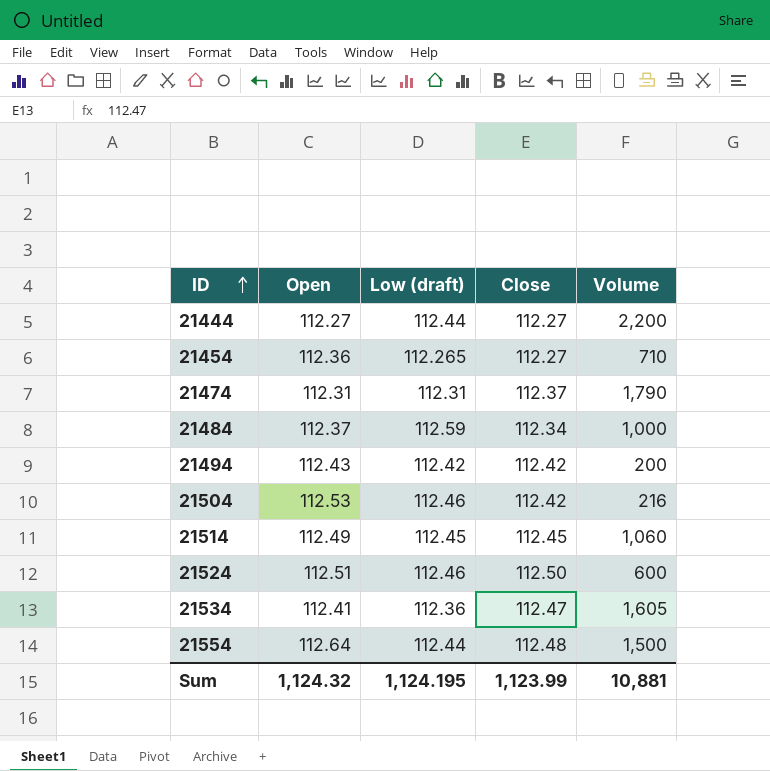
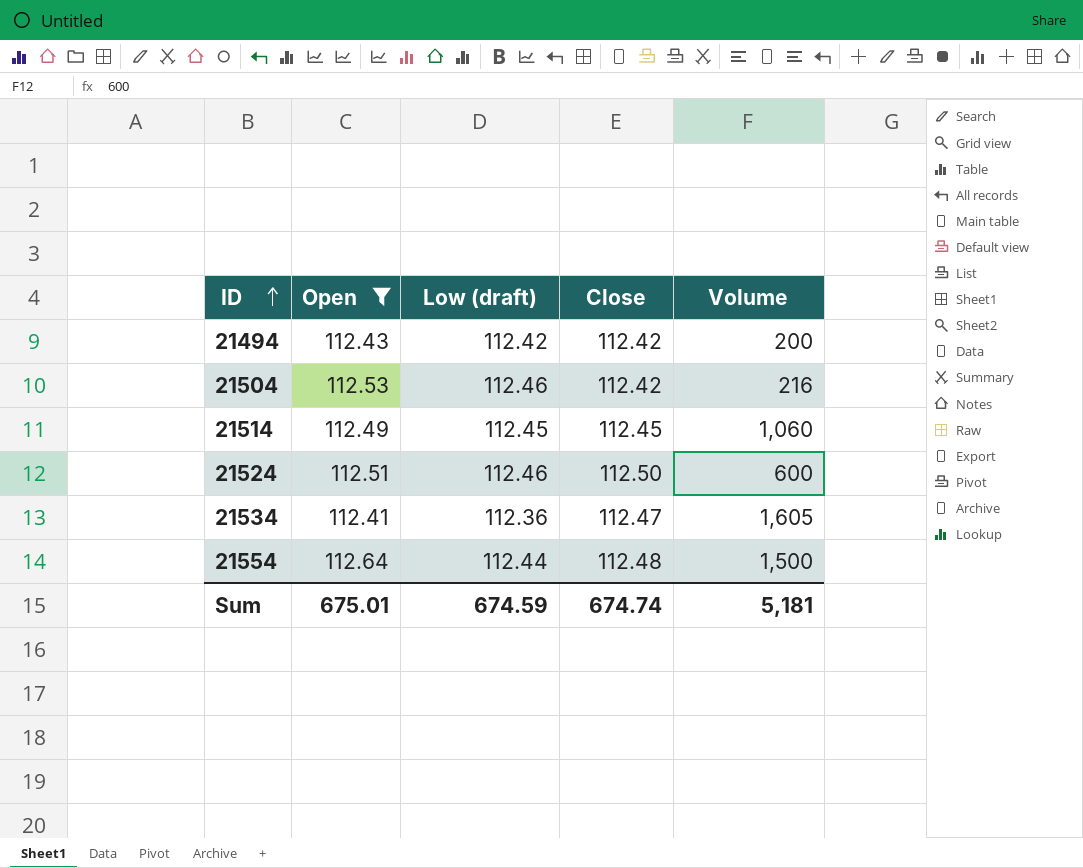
filter: none -> Open >= 112.41
Sum | Open: 1,124.32 -> 675.01
Sum | Low (draft): 1,124.195 -> 674.59
Sum | Close: 1,123.99 -> 674.74
Sum | Volume: 10,881 -> 5,181

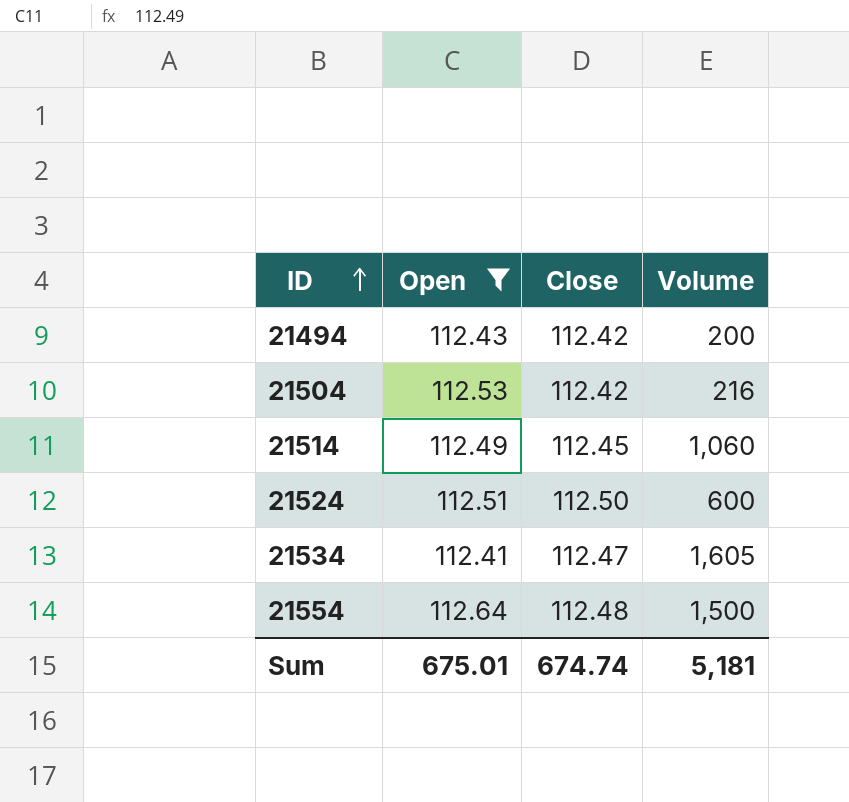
column Low (draft) | position: 3 -> none

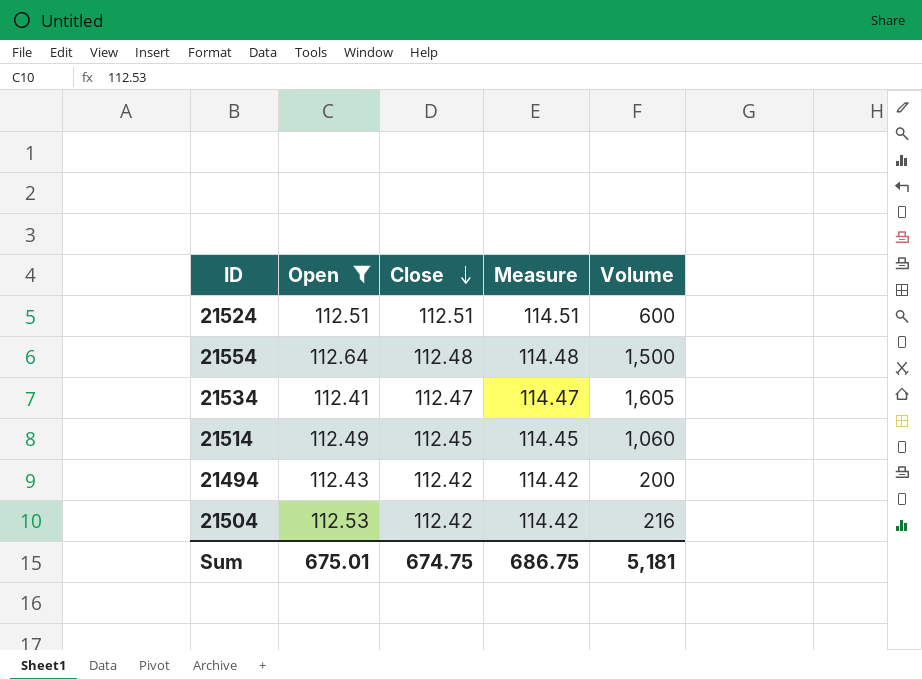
row order: ID ascending -> Close descending
column Measure | formula: none -> [Close] + 2
21524 | Close: 112.50 -> 112.51
Sum | Close: 674.74 -> 674.75

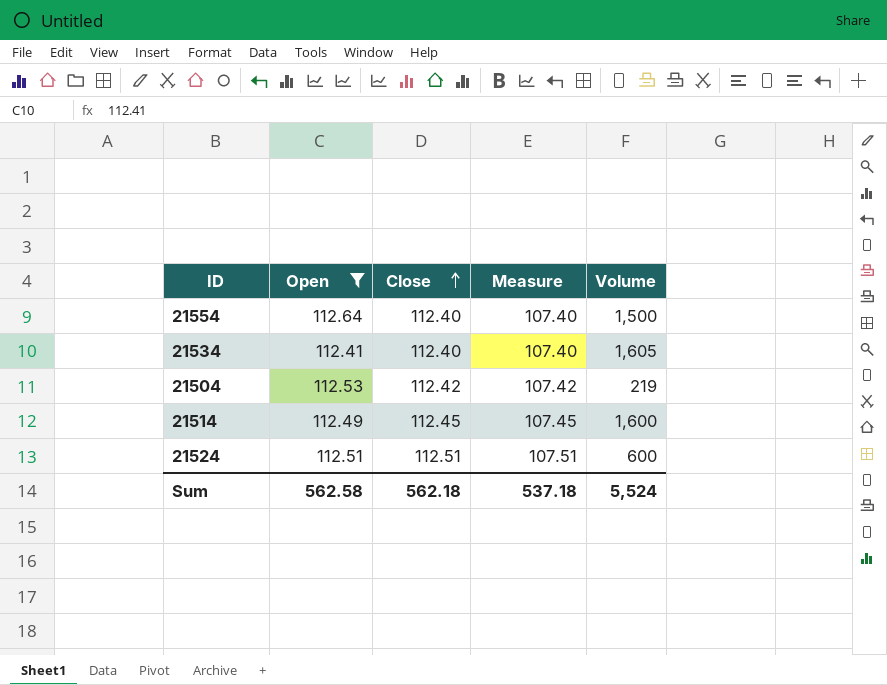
row order: Close descending -> Close ascending
column Measure | formula: [Close] + 2 -> [Close] - 5
row 21494: 112.43 | 112.42 | 114.42 | 200 -> none
21554 | Close: 112.48 -> 112.40
21534 | Close: 112.47 -> 112.40
21504 | Volume: 216 -> 219
21514 | Volume: 1,060 -> 1,600
Sum | Open: 675.01 -> 562.58
Sum | Close: 674.75 -> 562.18
Sum | Measure: 686.75 -> 537.18
Sum | Volume: 5,181 -> 5,524

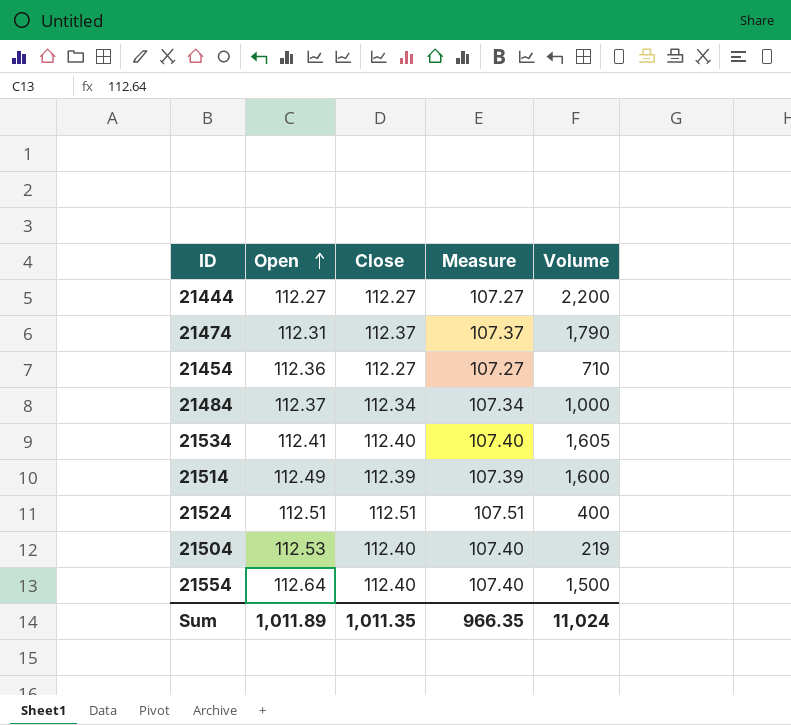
filter: Open >= 112.41 -> none
row order: Close ascending -> Open ascending
21514 | Close: 112.45 -> 112.39
21514 | Measure: 107.45 -> 107.39
21524 | Volume: 600 -> 400
21504 | Close: 112.42 -> 112.40
21504 | Measure: 107.42 -> 107.40
Sum | Open: 562.58 -> 1,011.89
Sum | Close: 562.18 -> 1,011.35
Sum | Measure: 537.18 -> 966.35
Sum | Volume: 5,524 -> 11,024

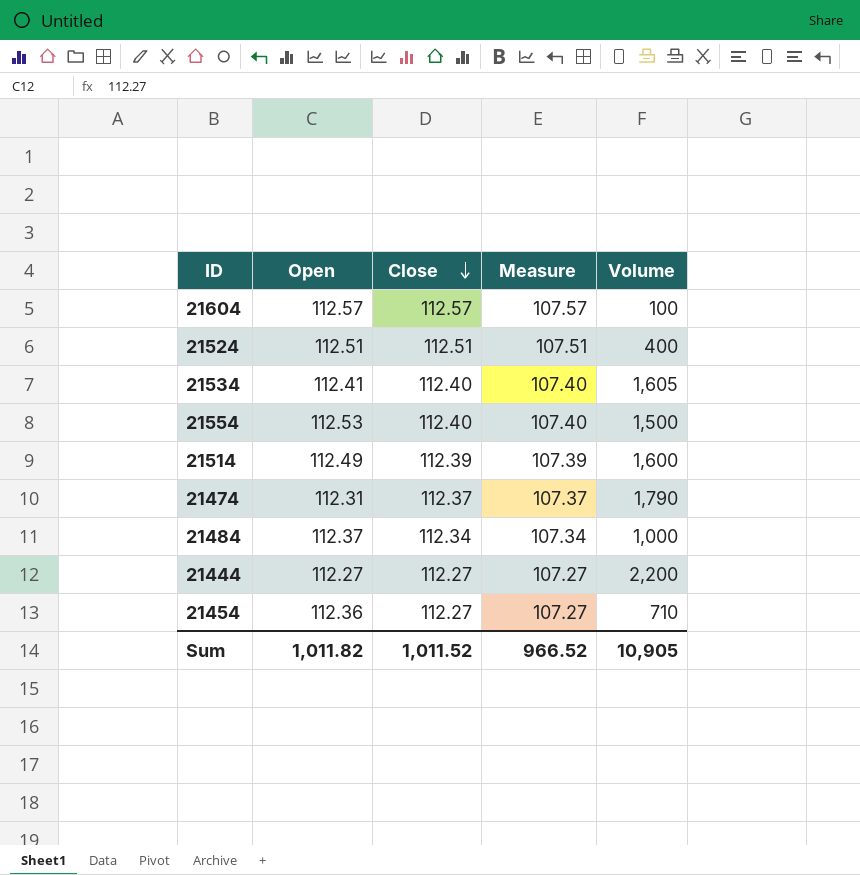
row order: Open ascending -> Close descending
row 21504: 112.53 | 112.40 | 107.40 | 219 -> none
row 21604: none -> 112.57 | 112.57 | 107.57 | 100
21554 | Open: 112.64 -> 112.53
Sum | Open: 1,011.89 -> 1,011.82
Sum | Close: 1,011.35 -> 1,011.52
Sum | Measure: 966.35 -> 966.52
Sum | Volume: 11,024 -> 10,905

